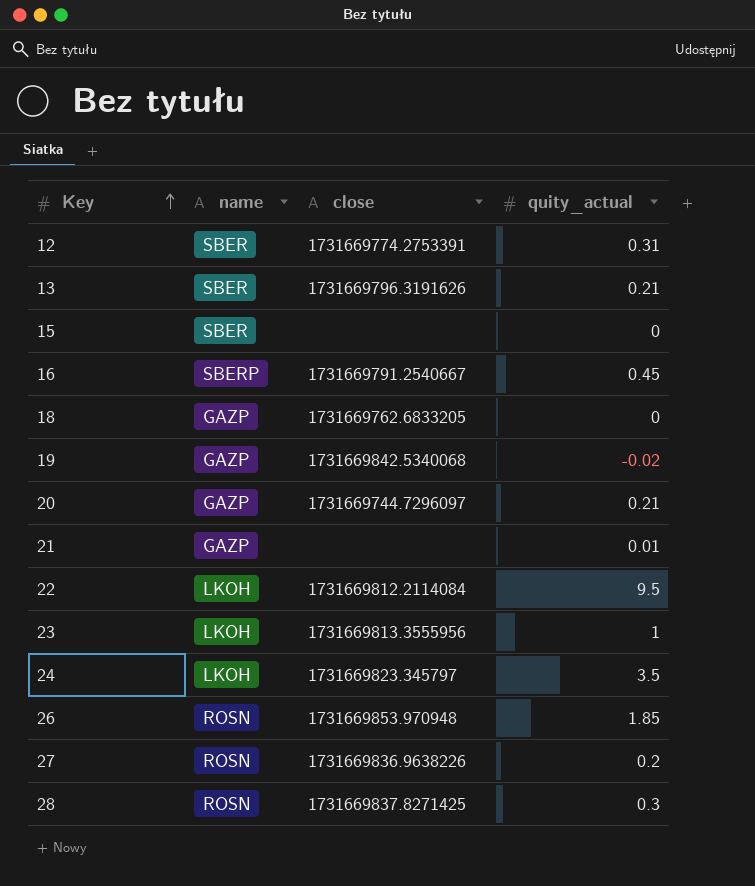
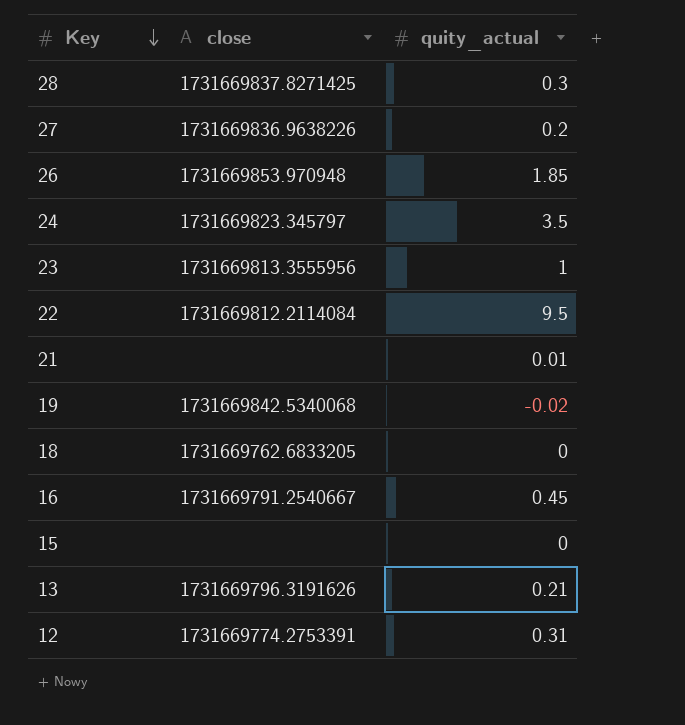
row order: Key ascending -> Key descending
column name | position: 2 -> none
row 20: GAZP | 1731669744.7296097 | 0.21 -> none

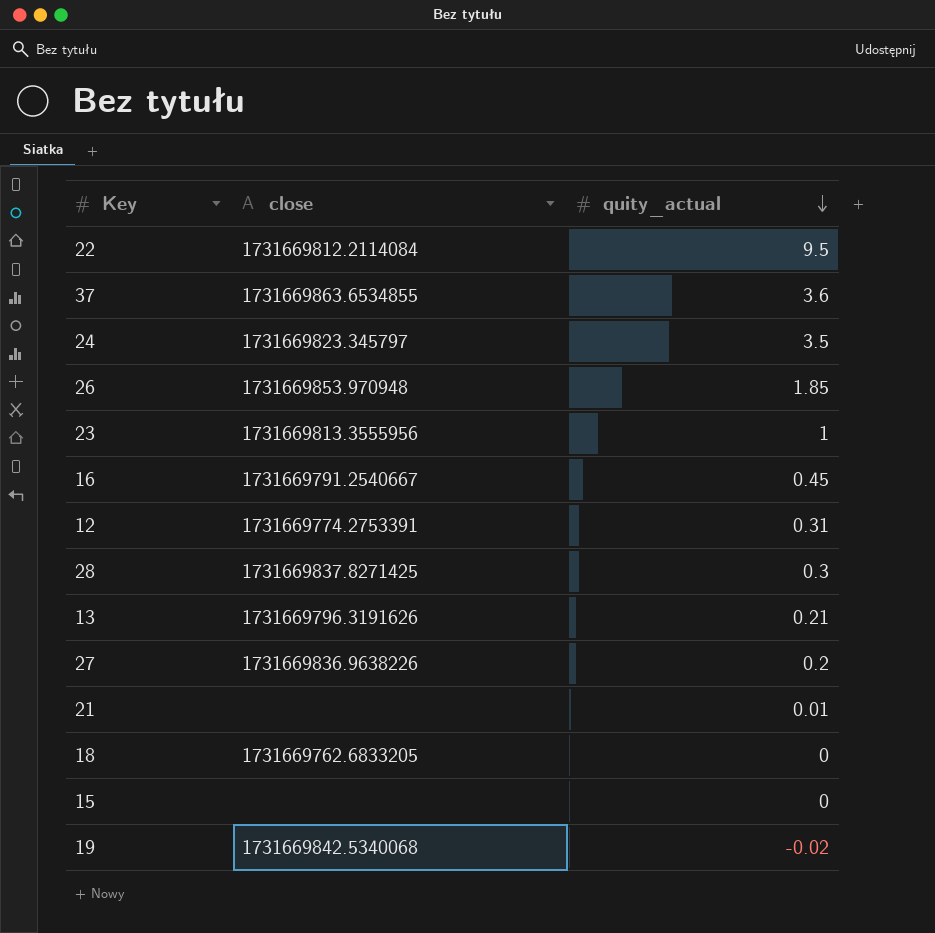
row order: Key descending -> quity_actual descending
row 37: none -> 1731669863.6534855 | 3.6

